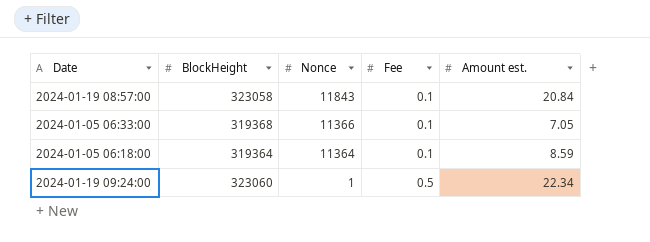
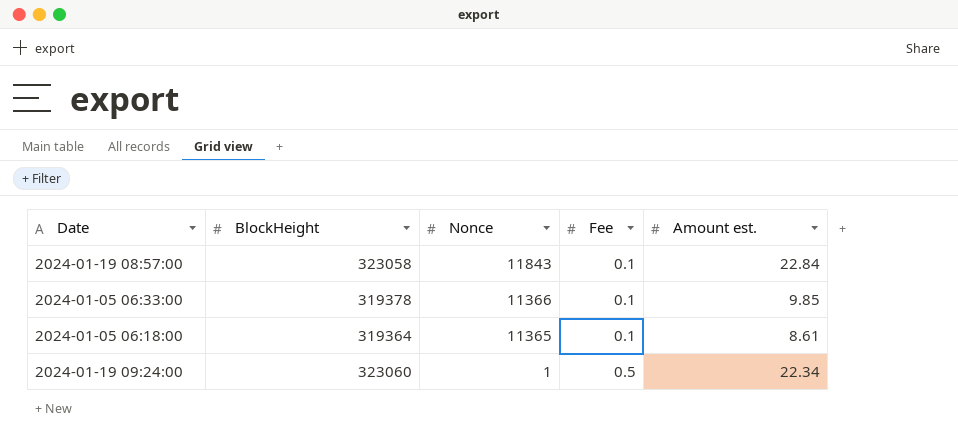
2024-01-19 08:57:00 | Amount est.: 20.84 -> 22.84
2024-01-05 06:33:00 | BlockHeight: 319368 -> 319378
2024-01-05 06:33:00 | Amount est.: 7.05 -> 9.85
2024-01-05 06:18:00 | Nonce: 11364 -> 11365
2024-01-05 06:18:00 | Amount est.: 8.59 -> 8.61

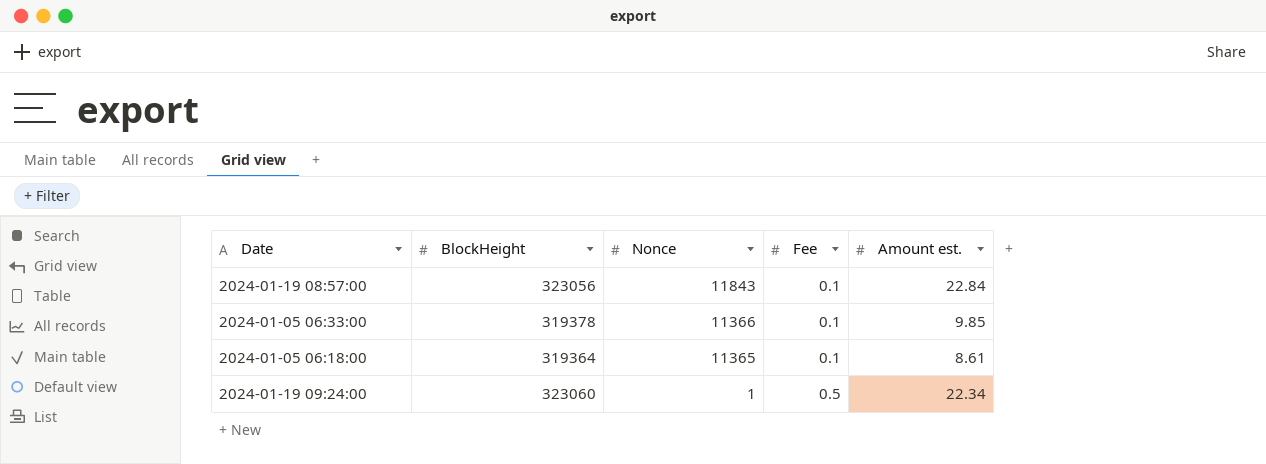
2024-01-19 08:57:00 | BlockHeight: 323058 -> 323056

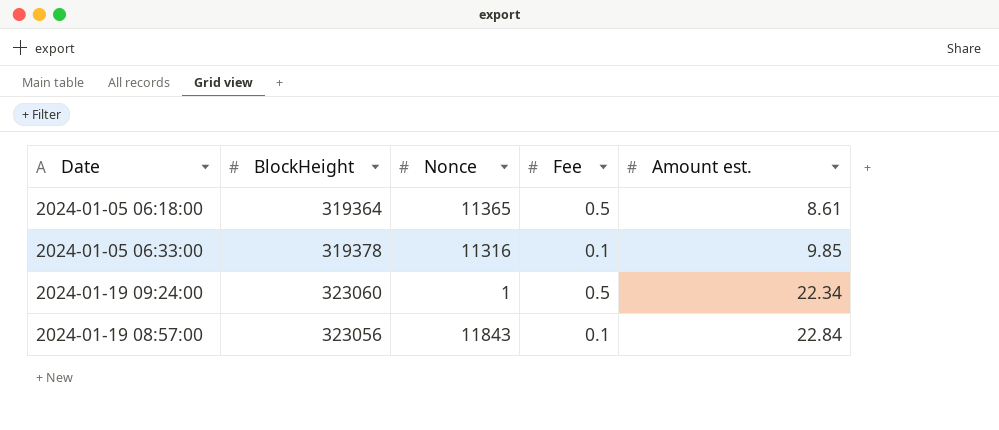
row order: Nonce descending -> Amount est. ascending
2024-01-05 06:18:00 | Fee: 0.1 -> 0.5
2024-01-05 06:33:00 | Nonce: 11366 -> 11316

